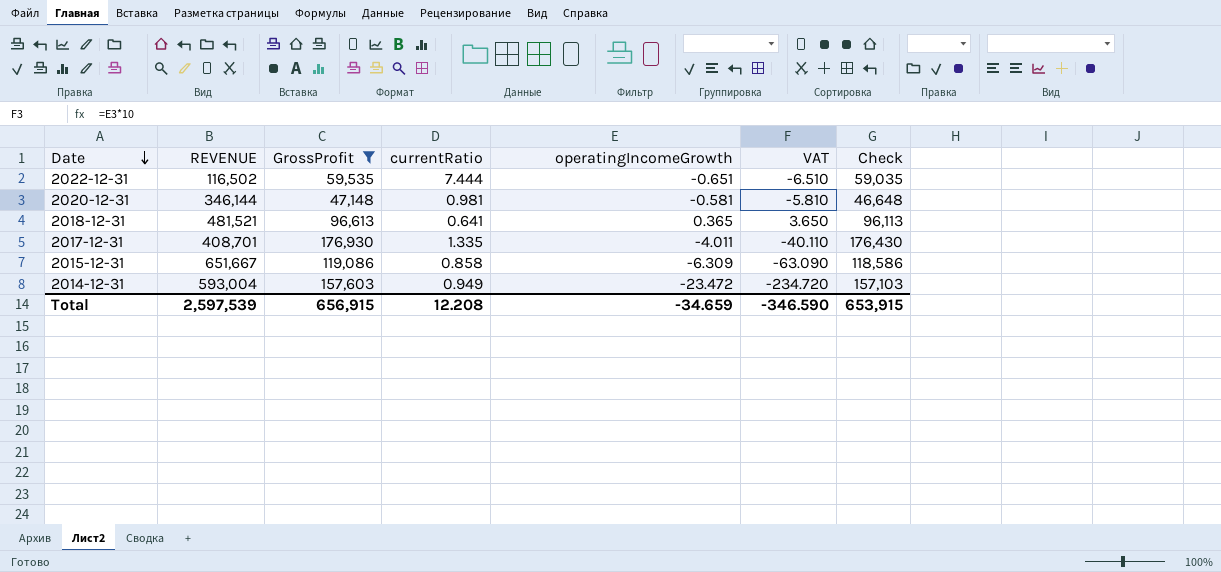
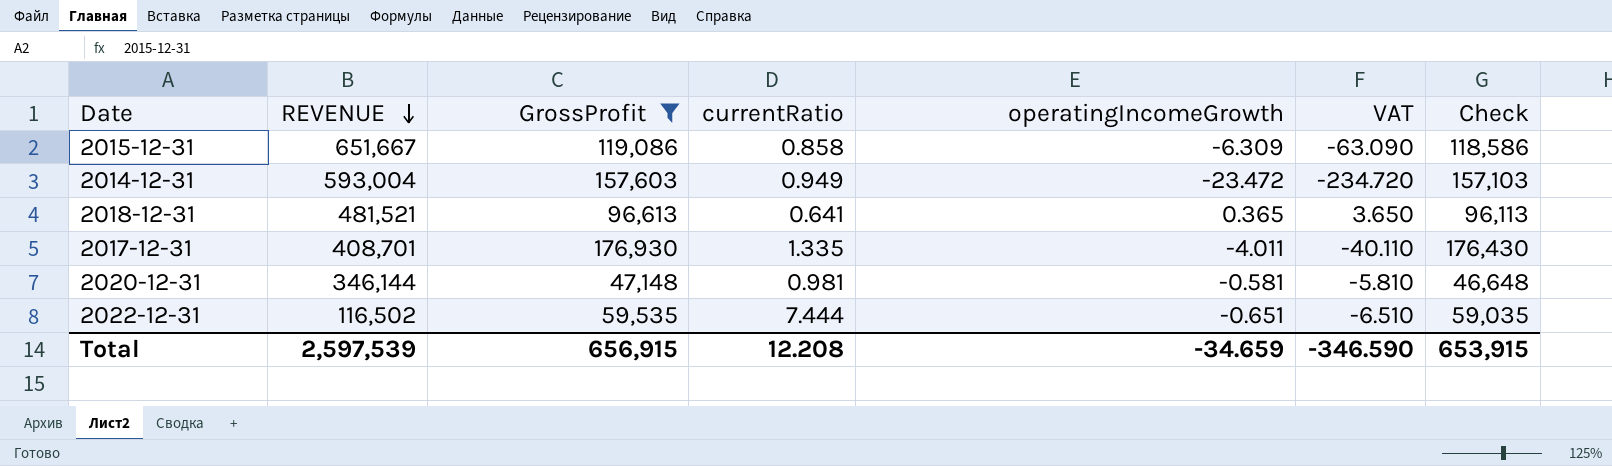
row order: Date descending -> REVENUE descending

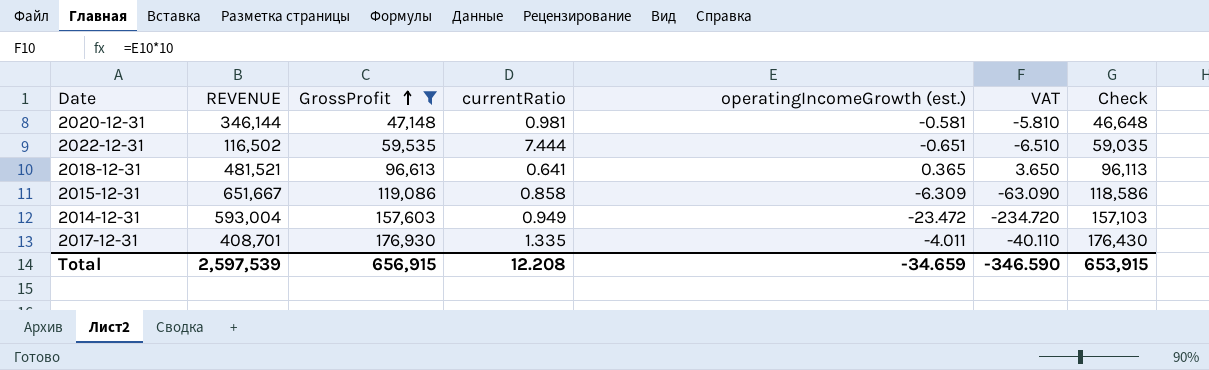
row order: REVENUE descending -> GrossProfit ascending
column name: operatingIncomeGrowth -> operatingIncomeGrowth (est.)

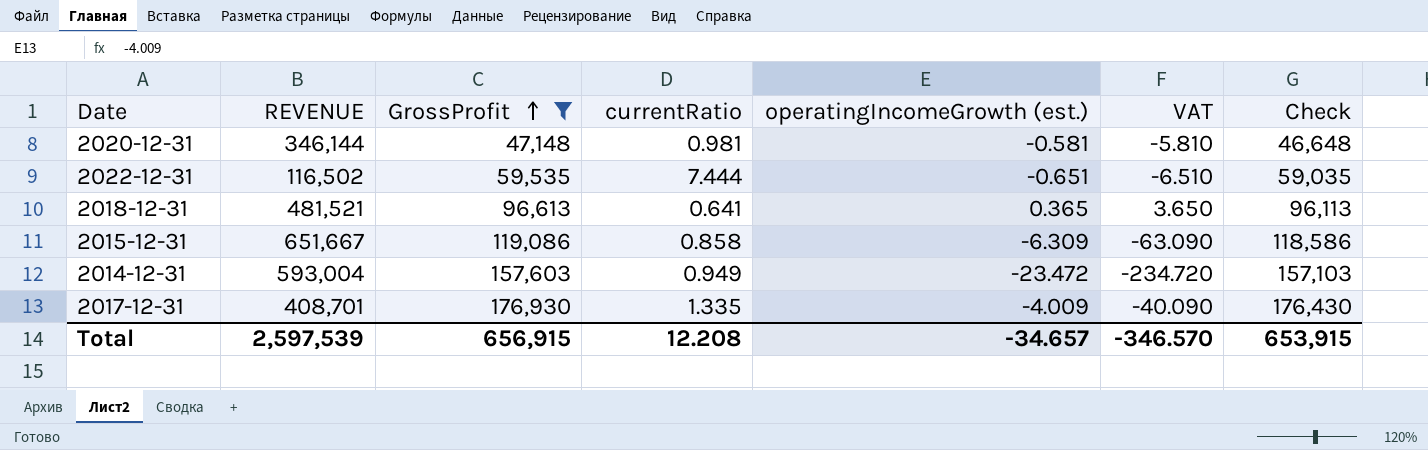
2017-12-31 | operatingIncomeGrowth (est.): -4.011 -> -4.009
2017-12-31 | VAT: -40.110 -> -40.090
Total | operatingIncomeGrowth (est.): -34.659 -> -34.657
Total | VAT: -346.590 -> -346.570

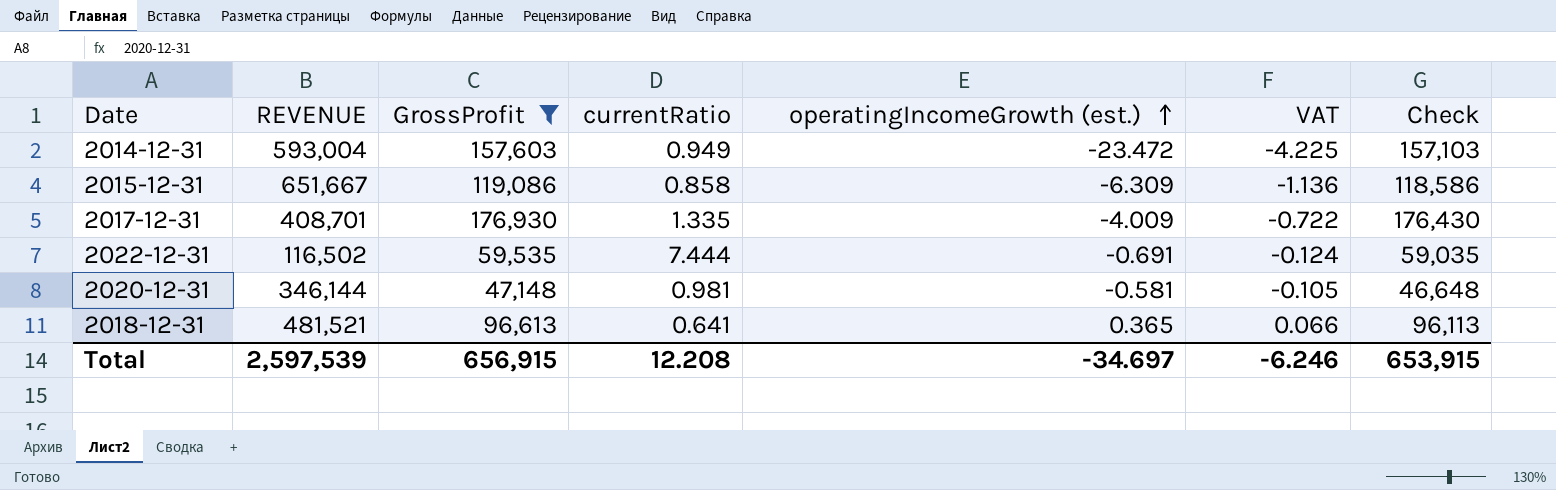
row order: GrossProfit ascending -> operatingIncomeGrowth (est.) ascending
column VAT | formula: [operatingIncomeGrowth (est.)] * 10 -> [operatingIncomeGrowth (est.)] * 0.18
2022-12-31 | operatingIncomeGrowth (est.): -0.651 -> -0.691
Total | operatingIncomeGrowth (est.): -34.657 -> -34.697
Total | VAT: -346.570 -> -6.246

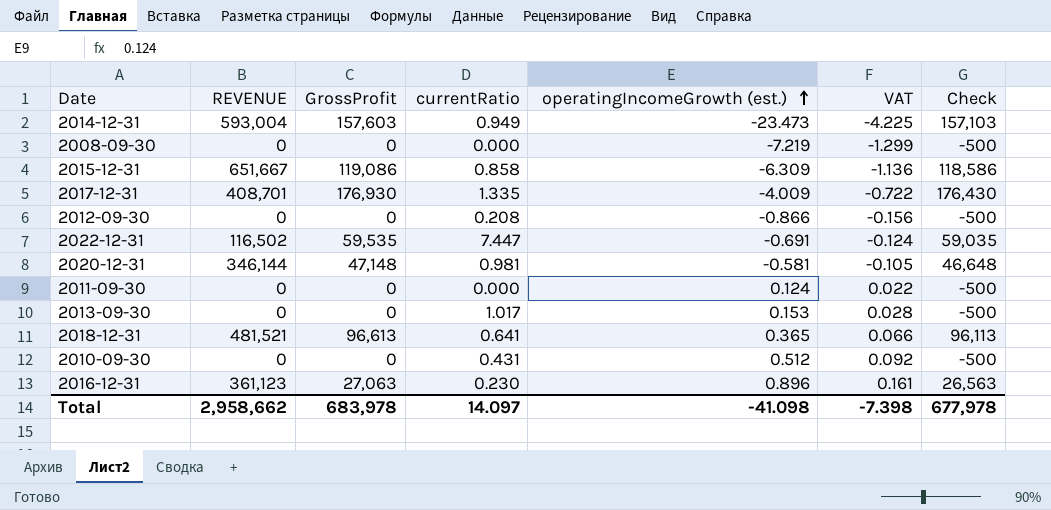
filter: GrossProfit >= 47,148 -> none
2014-12-31 | operatingIncomeGrowth (est.): -23.472 -> -23.473
2022-12-31 | currentRatio: 7.444 -> 7.447
Total | REVENUE: 2,597,539 -> 2,958,662
Total | GrossProfit: 656,915 -> 683,978
Total | currentRatio: 12.208 -> 14.097
Total | operatingIncomeGrowth (est.): -34.697 -> -41.098
Total | VAT: -6.246 -> -7.398
Total | Check: 653,915 -> 677,978

